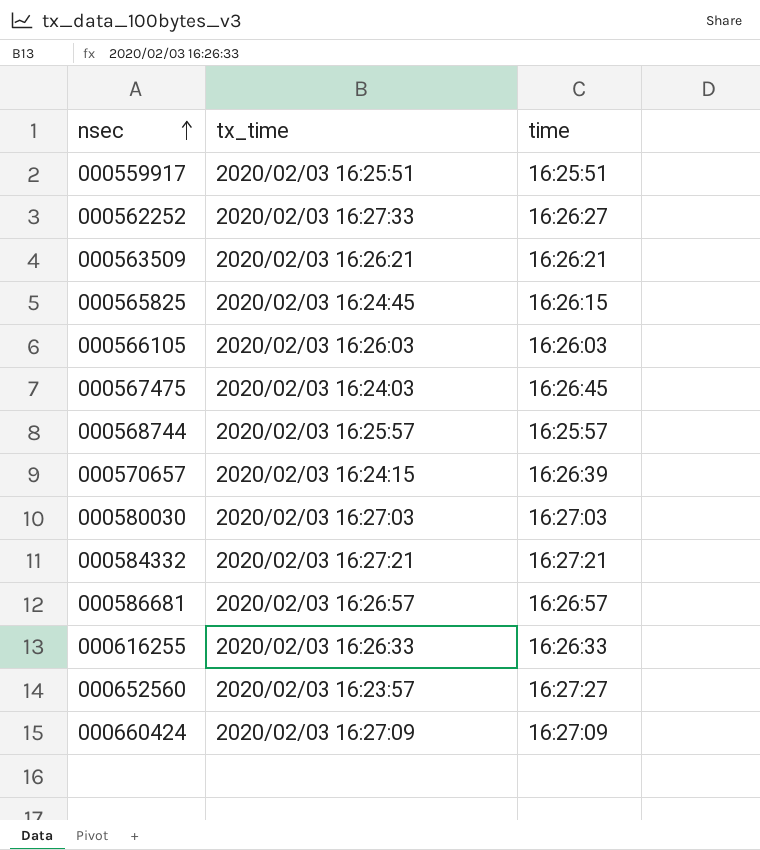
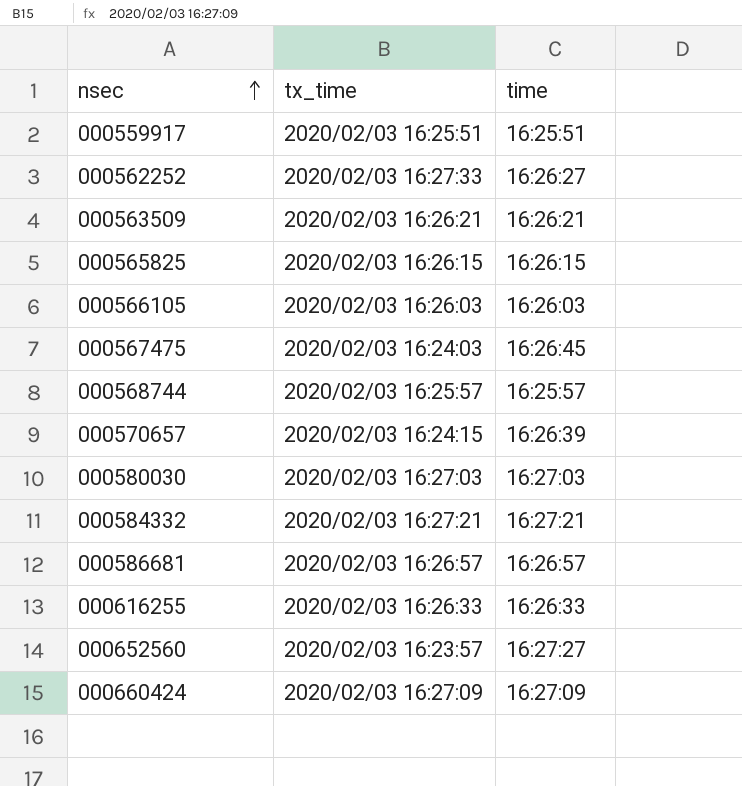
000565825 | tx_time: 2020/02/03 16:24:45 -> 2020/02/03 16:26:15

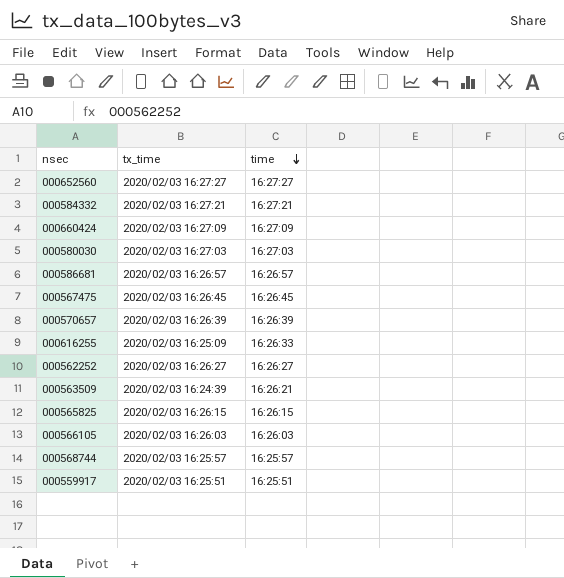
row order: nsec ascending -> time descending
000652560 | tx_time: 2020/02/03 16:23:57 -> 2020/02/03 16:27:27
000567475 | tx_time: 2020/02/03 16:24:03 -> 2020/02/03 16:26:45
000570657 | tx_time: 2020/02/03 16:24:15 -> 2020/02/03 16:26:39
000616255 | tx_time: 2020/02/03 16:26:33 -> 2020/02/03 16:25:09
000562252 | tx_time: 2020/02/03 16:27:33 -> 2020/02/03 16:26:27
000563509 | tx_time: 2020/02/03 16:26:21 -> 2020/02/03 16:24:39

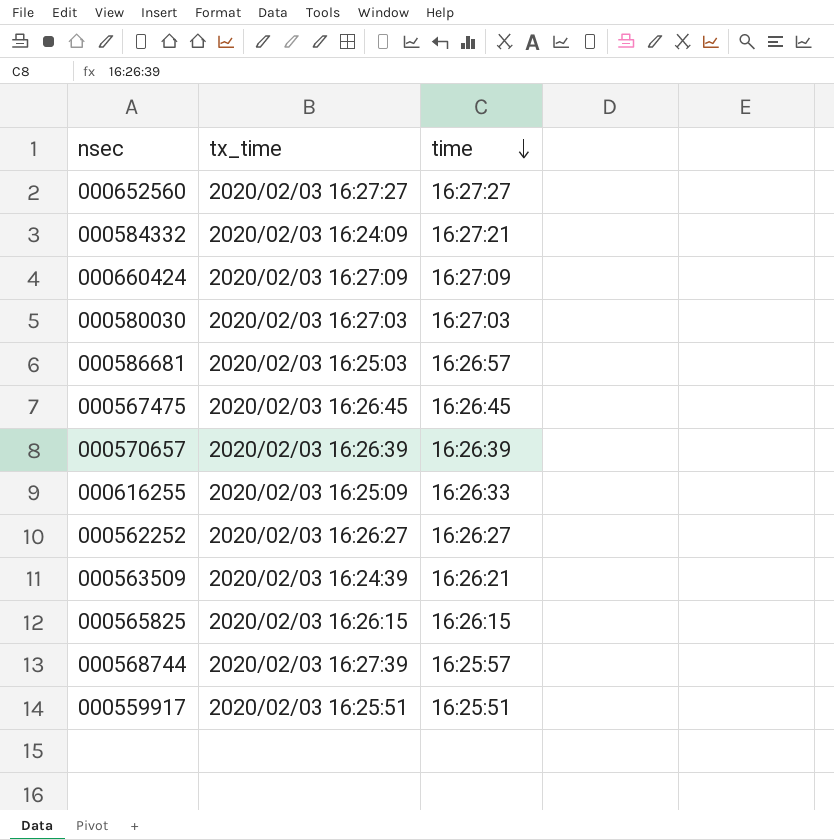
row 000566105: 2020/02/03 16:26:03 | 16:26:03 -> none
000584332 | tx_time: 2020/02/03 16:27:21 -> 2020/02/03 16:24:09
000586681 | tx_time: 2020/02/03 16:26:57 -> 2020/02/03 16:25:03
000568744 | tx_time: 2020/02/03 16:25:57 -> 2020/02/03 16:27:39

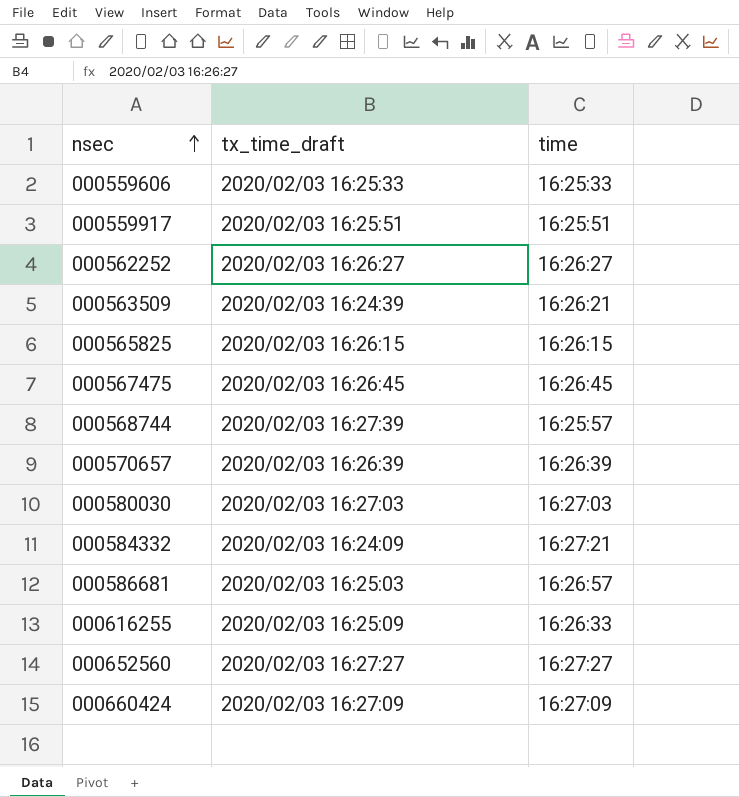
row order: time descending -> nsec ascending
column name: tx_time -> tx_time_draft
row 000559606: none -> 2020/02/03 16:25:33 | 16:25:33

